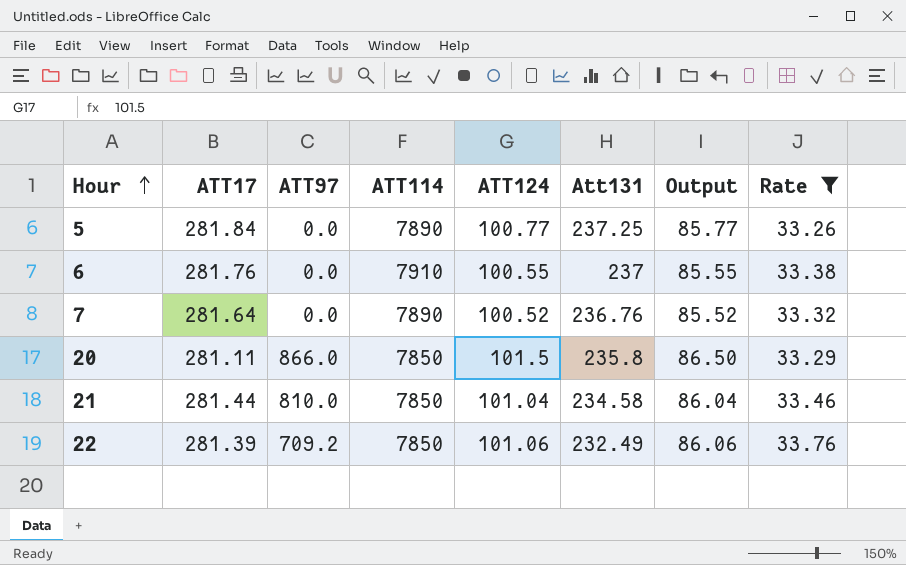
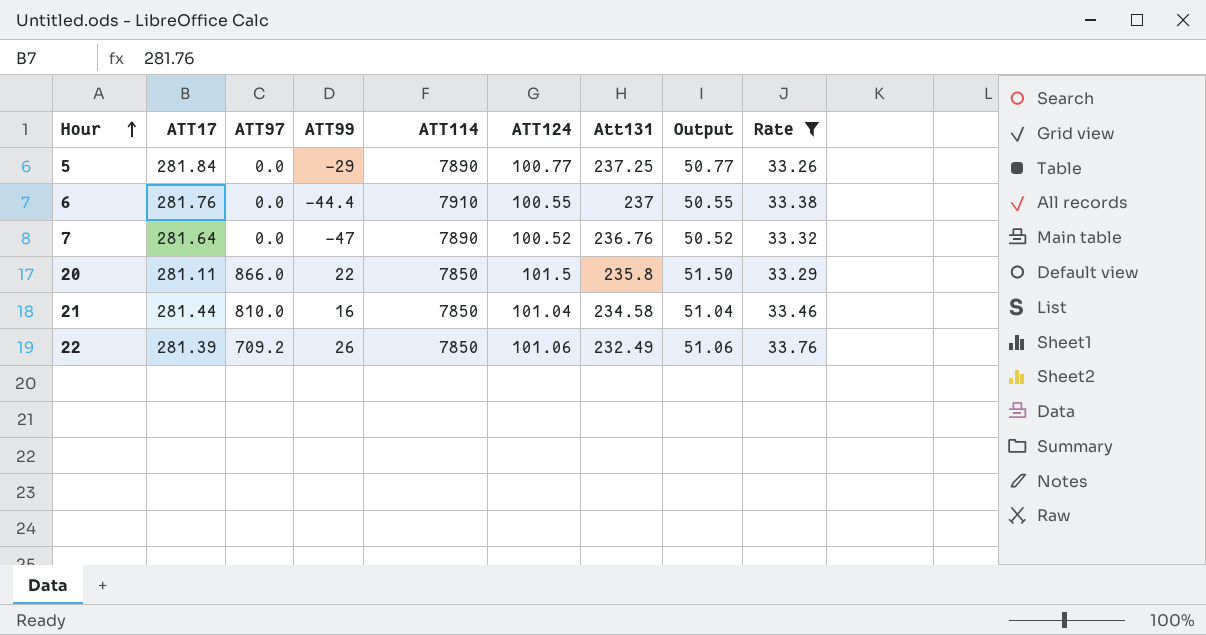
column ATT99 | position: none -> 4
column Output | formula: [ATT124] - 15 -> [ATT124] - 50

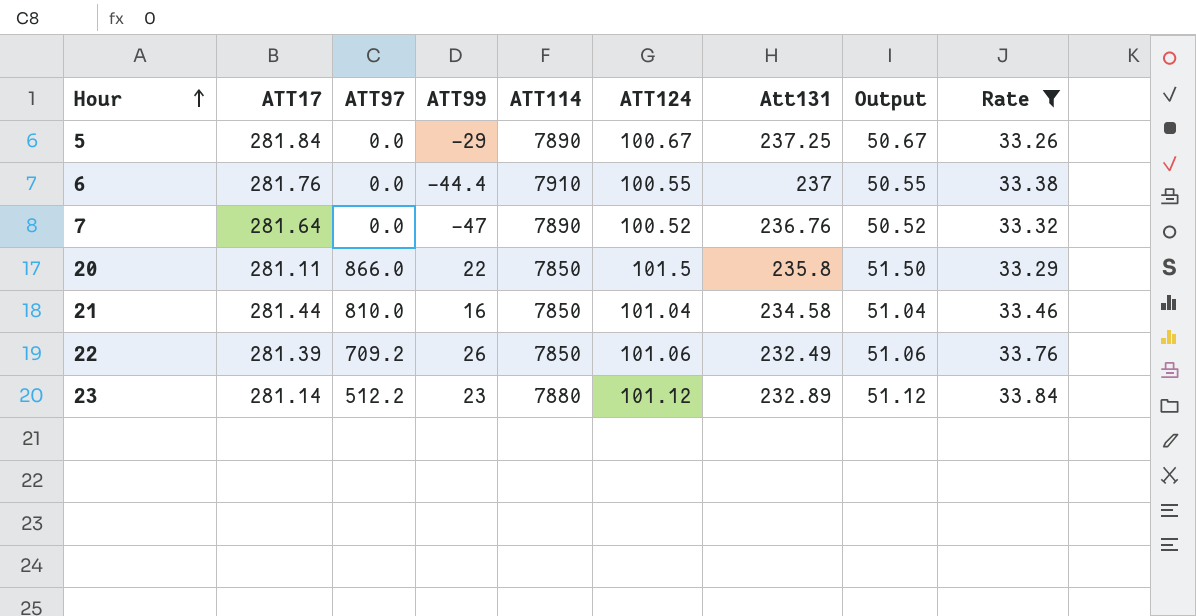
5 | ATT124: 100.77 -> 100.67
5 | Output: 50.77 -> 50.67
row 23: none -> 281.14 | 512.2 | 23 | 7880 | 101.12 | 232.89 | 51.12 | 33.84

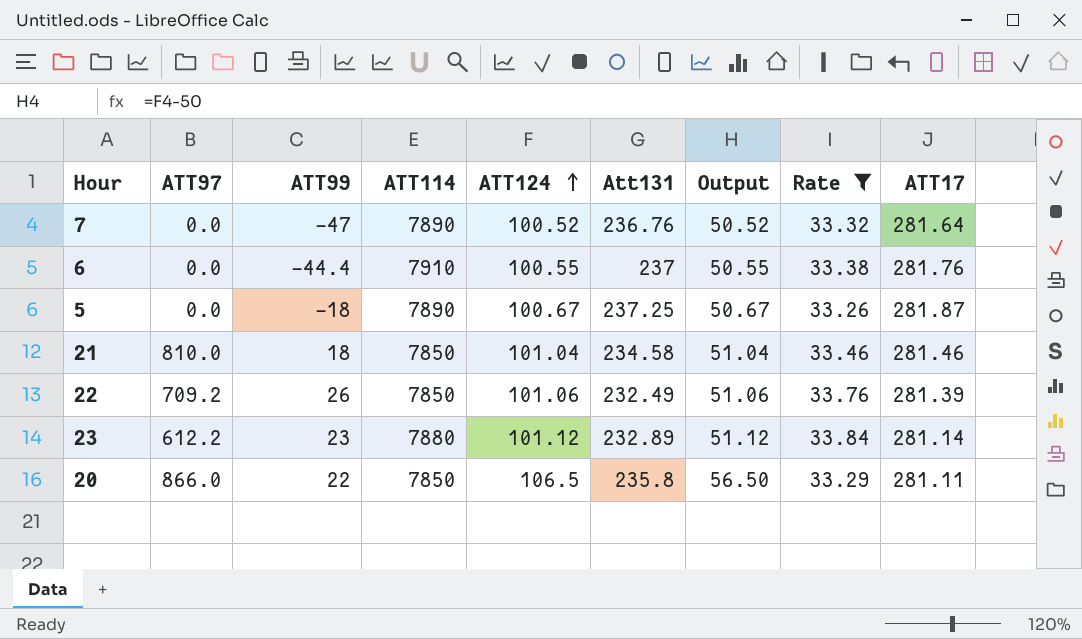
row order: Hour ascending -> ATT124 ascending
column ATT17 | position: 2 -> 9
5 | ATT99: -29 -> -18
5 | ATT17: 281.84 -> 281.87
21 | ATT99: 16 -> 18
21 | ATT17: 281.44 -> 281.46
23 | ATT97: 512.2 -> 612.2
20 | ATT124: 101.5 -> 106.5
20 | Output: 51.50 -> 56.50

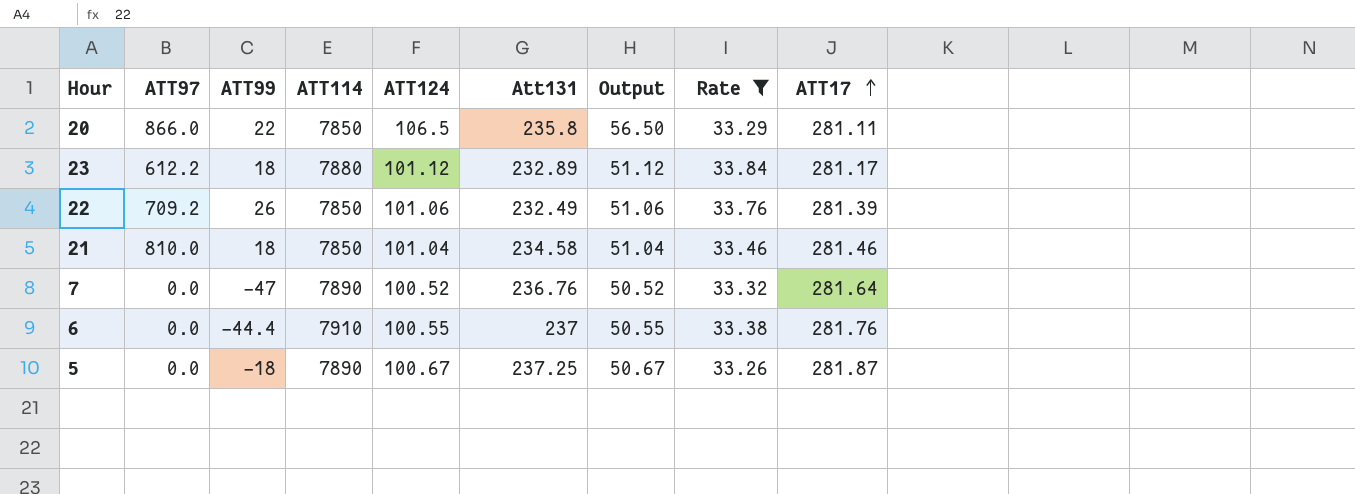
row order: ATT124 ascending -> ATT17 ascending
23 | ATT99: 23 -> 18
23 | ATT17: 281.14 -> 281.17

